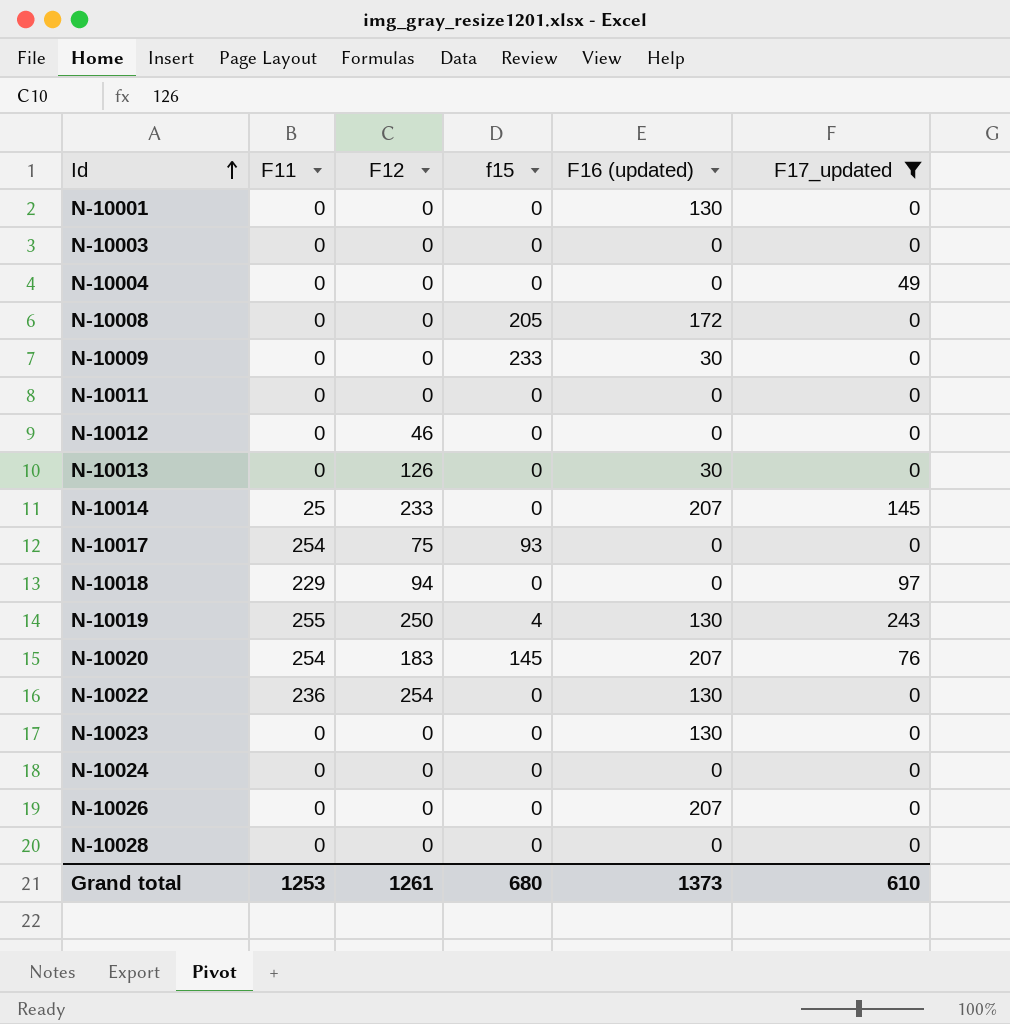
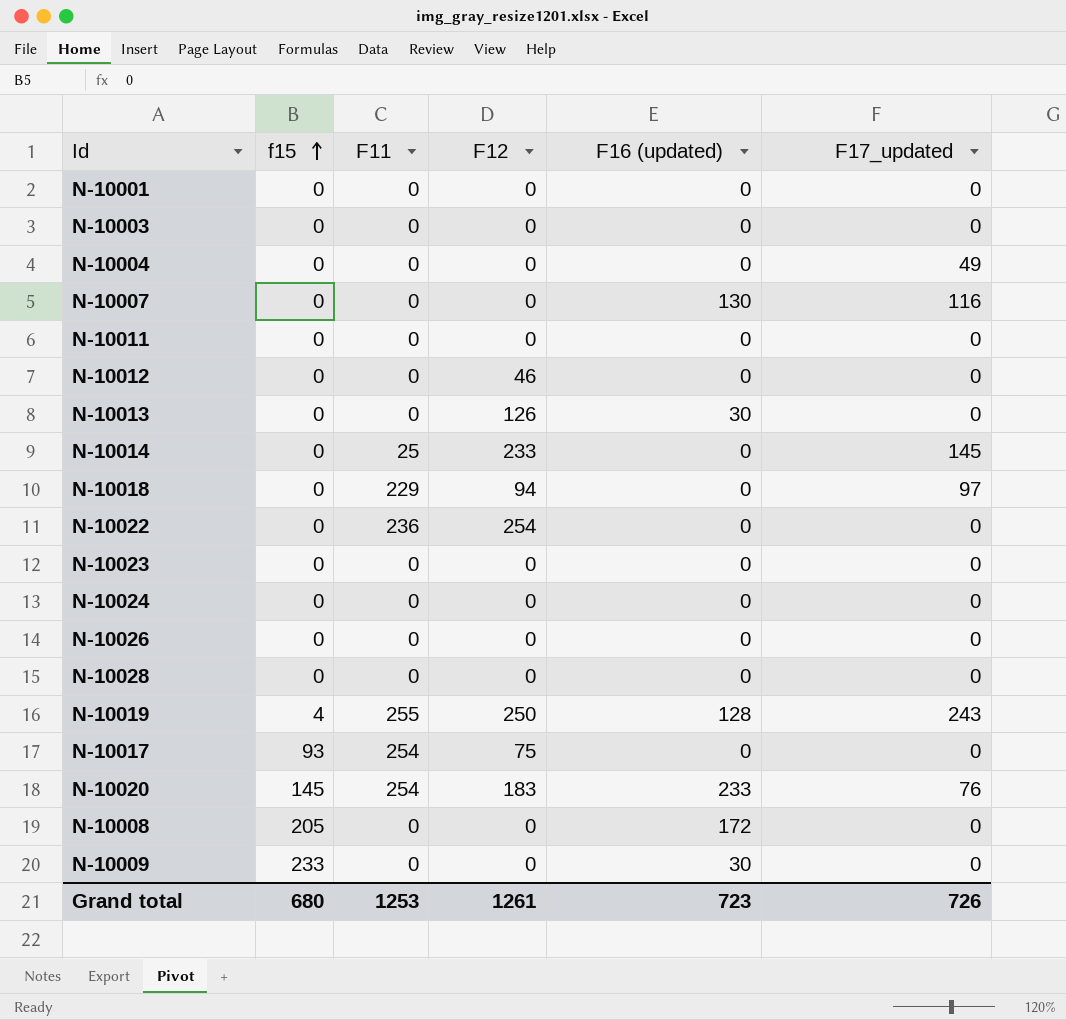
filter: F17_updated != 116 -> none
row order: Id ascending -> f15 ascending
column f15 | position: 4 -> 2
N-10001 | F16 (updated): 130 -> 0
N-10014 | F16 (updated): 207 -> 0
N-10022 | F16 (updated): 130 -> 0
N-10023 | F16 (updated): 130 -> 0
N-10026 | F16 (updated): 207 -> 0
N-10019 | F16 (updated): 130 -> 128
N-10020 | F16 (updated): 207 -> 233
Grand total | F16 (updated): 1373 -> 723
Grand total | F17_updated: 610 -> 726

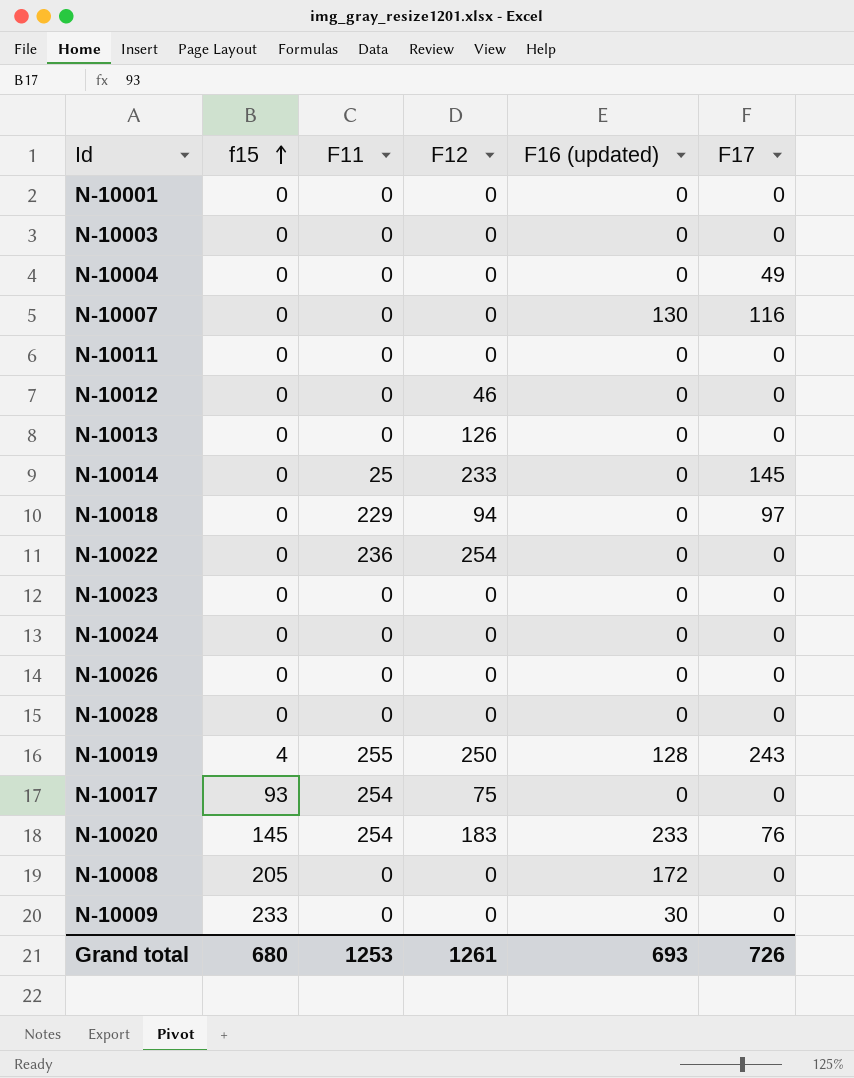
column name: F17_updated -> F17
N-10013 | F16 (updated): 30 -> 0
Grand total | F16 (updated): 723 -> 693

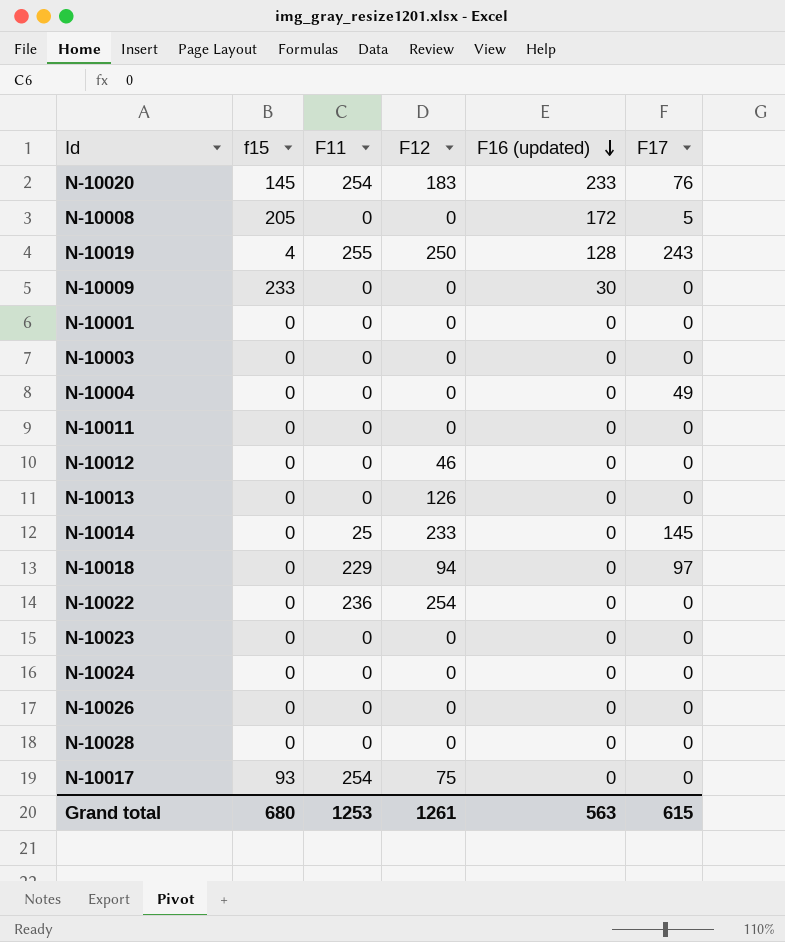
row order: f15 ascending -> F16 (updated) descending
row N-10007: 0 | 0 | 0 | 130 | 116 -> none
N-10008 | F17: 0 -> 5
Grand total | F16 (updated): 693 -> 563
Grand total | F17: 726 -> 615

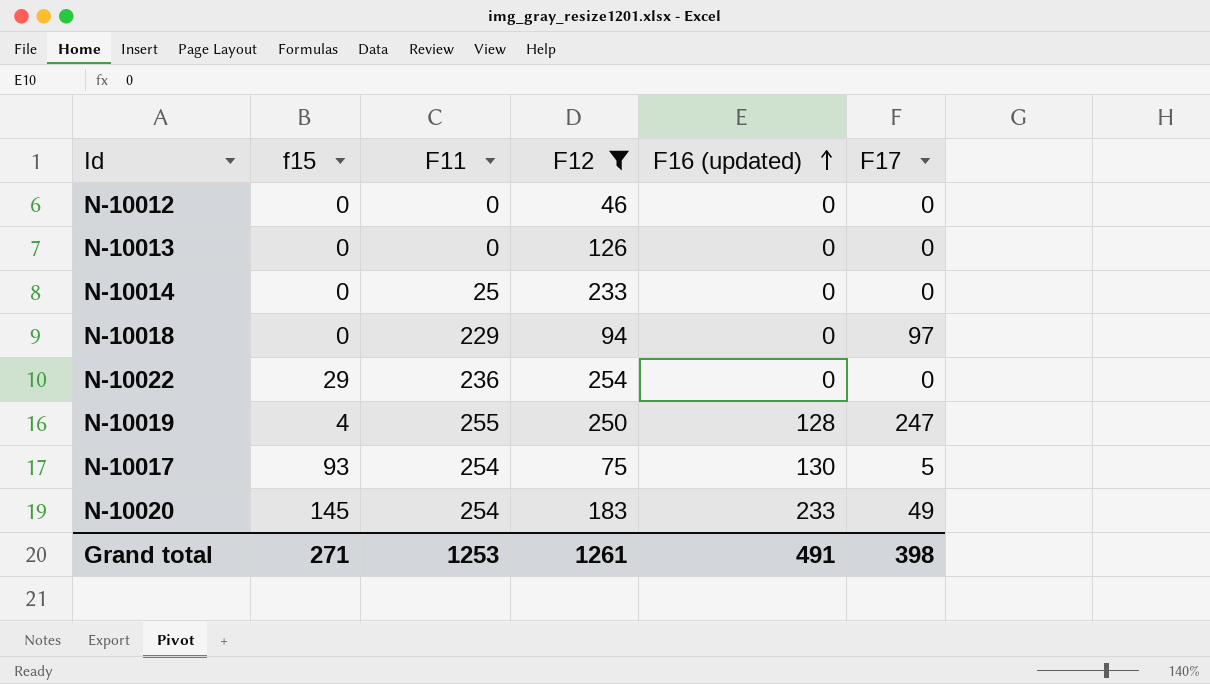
filter: none -> F12 != 0
row order: F16 (updated) descending -> F16 (updated) ascending
N-10014 | F17: 145 -> 0
N-10022 | f15: 0 -> 29
N-10019 | F17: 243 -> 247
N-10017 | F16 (updated): 0 -> 130
N-10017 | F17: 0 -> 5
N-10020 | F17: 76 -> 49
Grand total | f15: 680 -> 271
Grand total | F16 (updated): 563 -> 491
Grand total | F17: 615 -> 398

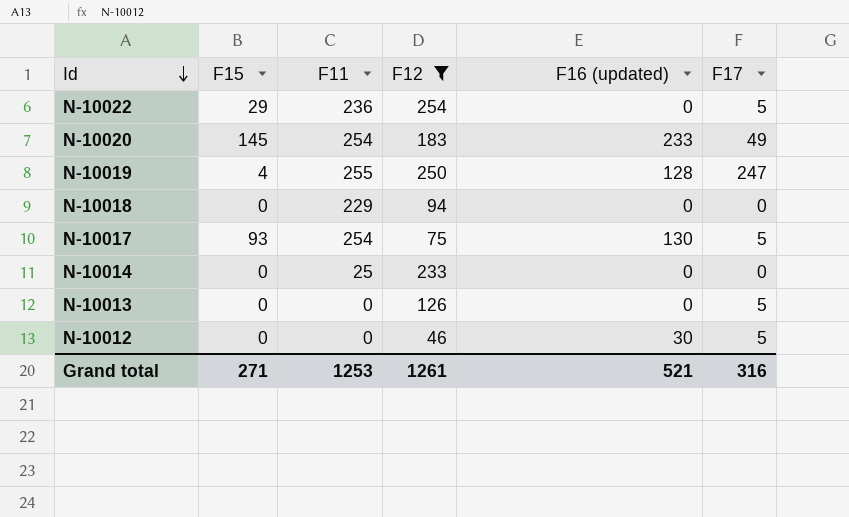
row order: F16 (updated) ascending -> Id descending
column name: f15 -> F15
N-10022 | F17: 0 -> 5
N-10018 | F17: 97 -> 0
N-10013 | F17: 0 -> 5
N-10012 | F16 (updated): 0 -> 30
N-10012 | F17: 0 -> 5
Grand total | F16 (updated): 491 -> 521
Grand total | F17: 398 -> 316

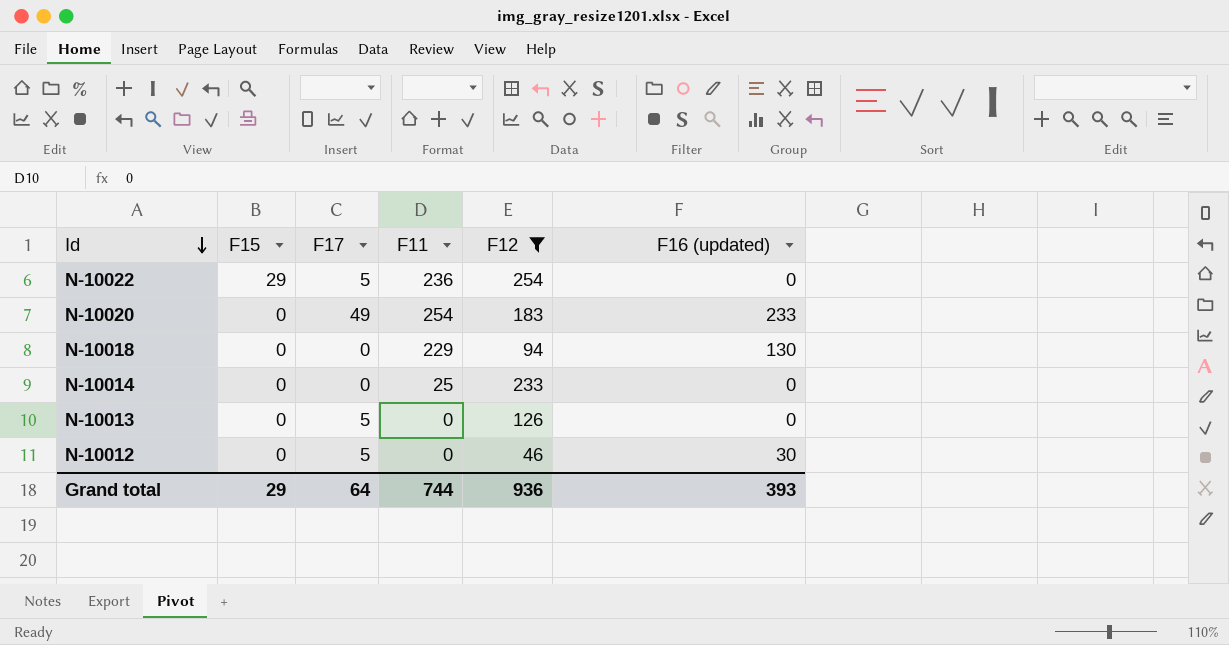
column F17 | position: 6 -> 3
row N-10019: 4 | 255 | 250 | 128 | 247 -> none
row N-10017: 93 | 254 | 75 | 130 | 5 -> none
N-10020 | F15: 145 -> 0
N-10018 | F16 (updated): 0 -> 130
Grand total | F15: 271 -> 29
Grand total | F17: 316 -> 64
Grand total | F11: 1253 -> 744
Grand total | F12: 1261 -> 936
Grand total | F16 (updated): 521 -> 393

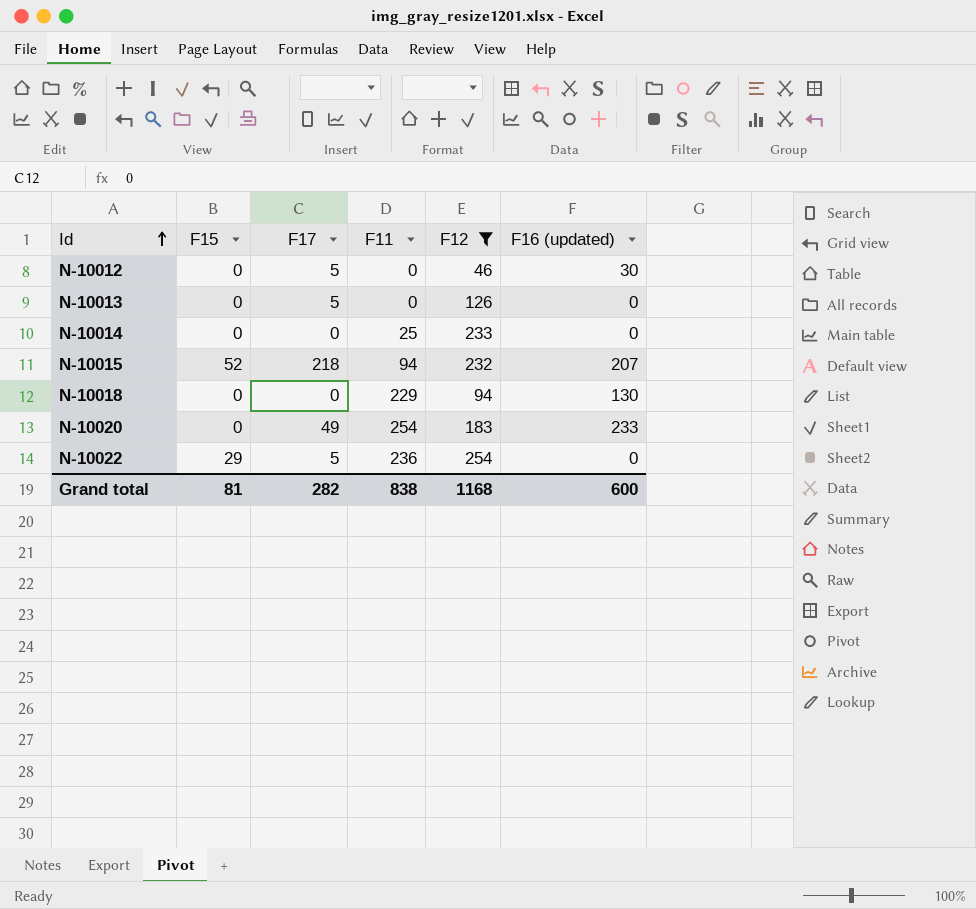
row order: Id descending -> Id ascending
row N-10015: none -> 52 | 218 | 94 | 232 | 207
Grand total | F15: 29 -> 81
Grand total | F17: 64 -> 282
Grand total | F11: 744 -> 838
Grand total | F12: 936 -> 1168
Grand total | F16 (updated): 393 -> 600

